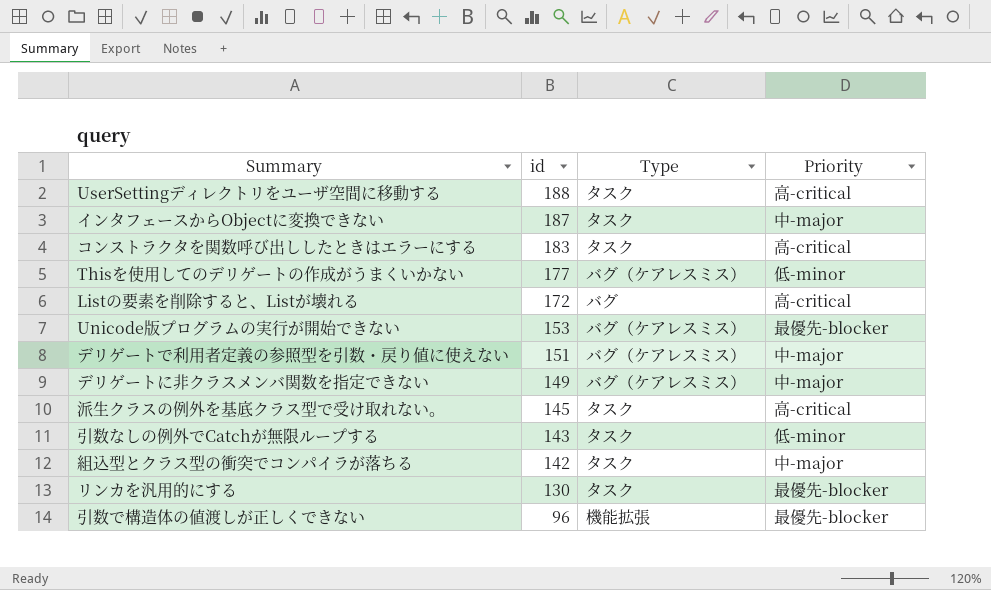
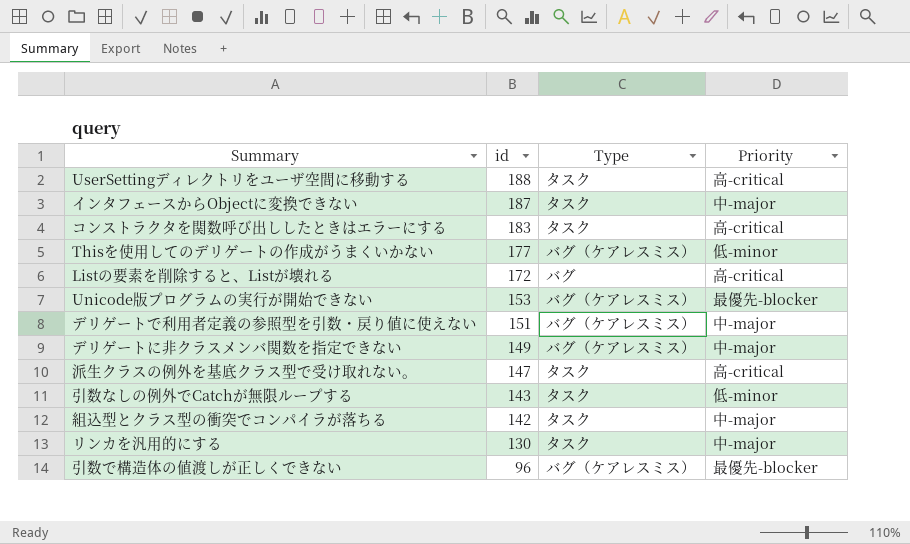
派生クラスの例外を基底クラス型で受け取れない。 | id: 145 -> 147
リンカを汎用的にする | Priority: 最優先-blocker -> 中-major
引数で構造体の値渡しが正しくできない | Type: 機能拡張 -> バグ（ケアレスミス）

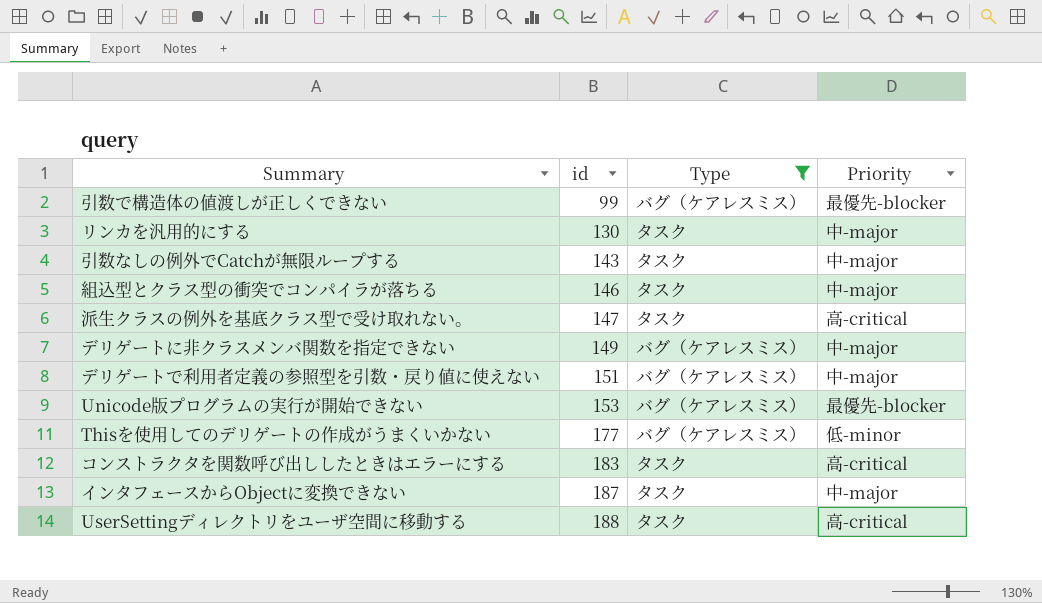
filter: none -> Type != バグ
row order: id descending -> id ascending
引数で構造体の値渡しが正しくできない | id: 96 -> 99
引数なしの例外でCatchが無限ループする | Priority: 低-minor -> 中-major
組込型とクラス型の衝突でコンパイラが落ちる | id: 142 -> 146

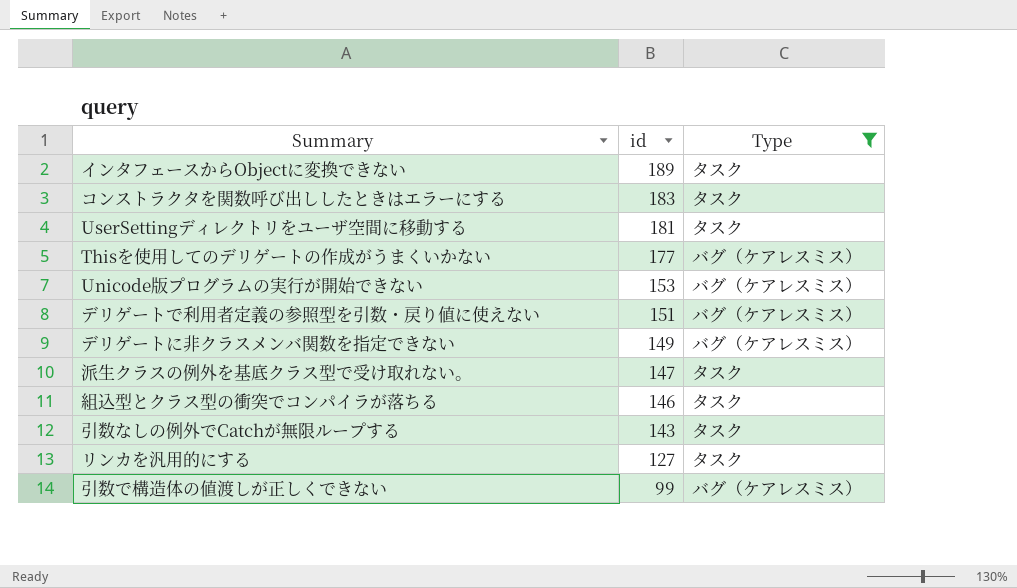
row order: id ascending -> id descending
column Priority | position: 4 -> none
インタフェースからObjectに変換できない | id: 187 -> 189
UserSettingディレクトリをユーザ空間に移動する | id: 188 -> 181
リンカを汎用的にする | id: 130 -> 127

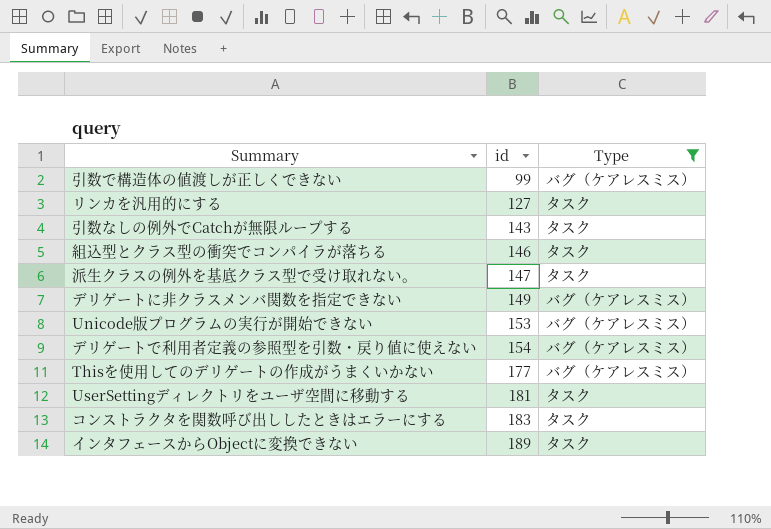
row order: id descending -> id ascending
デリゲートで利用者定義の参照型を引数・戻り値に使えない | id: 151 -> 154

